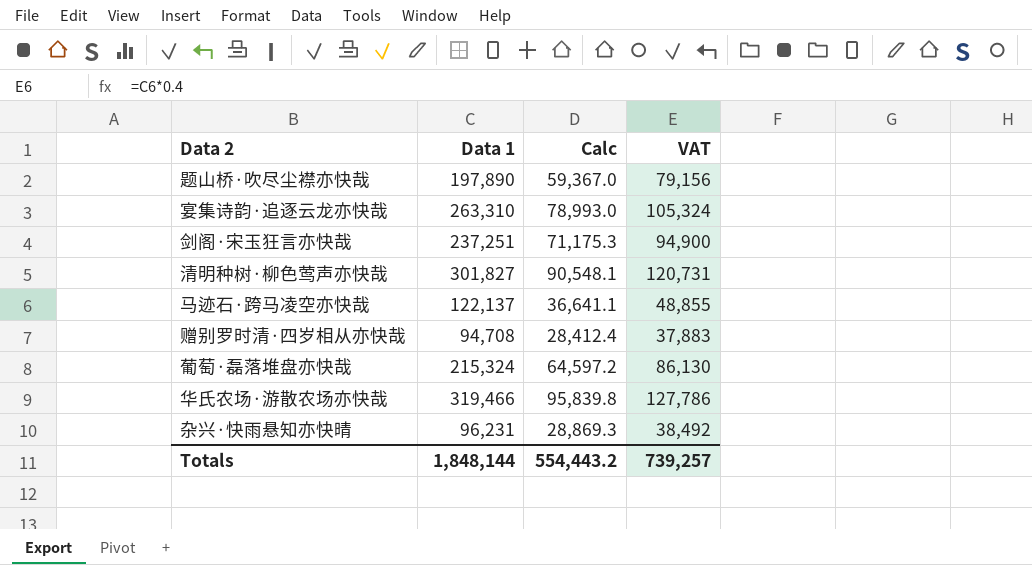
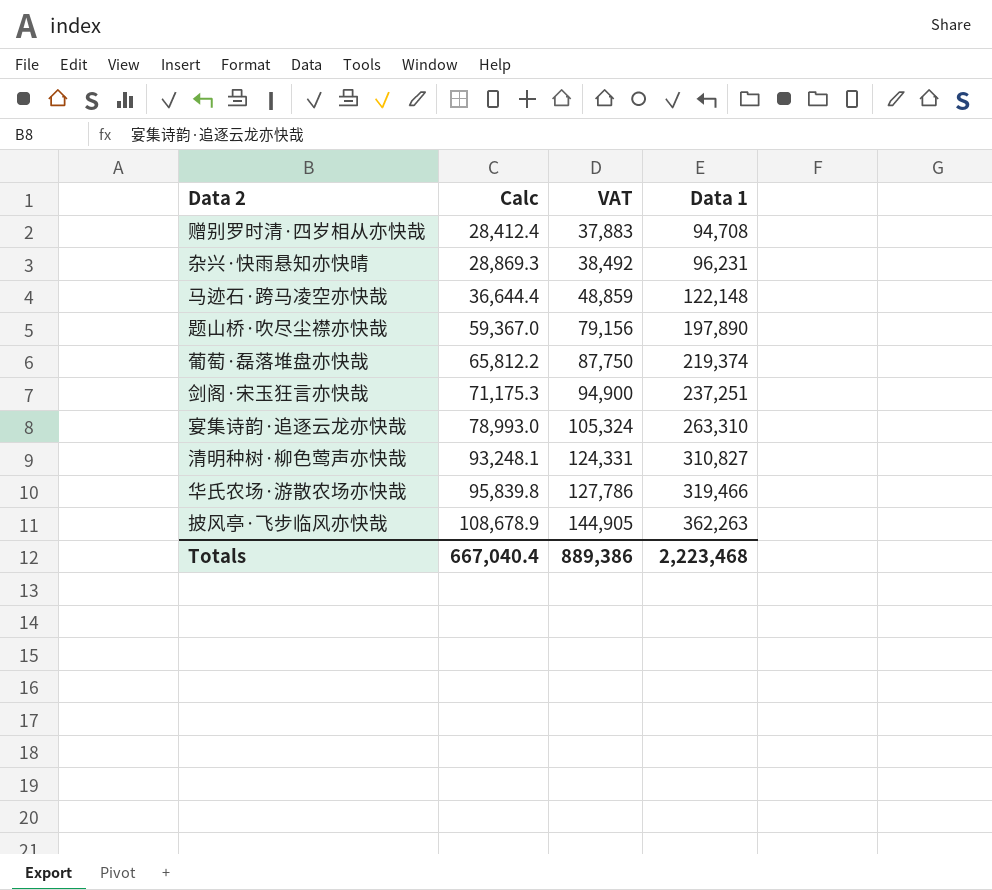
row order: none -> Calc ascending
column Data 1 | position: 2 -> 4
马迹石·跨马凌空亦快哉 | Calc: 36,641.1 -> 36,644.4
马迹石·跨马凌空亦快哉 | VAT: 48,855 -> 48,859
马迹石·跨马凌空亦快哉 | Data 1: 122,137 -> 122,148
葡萄·磊落堆盘亦快哉 | Calc: 64,597.2 -> 65,812.2
葡萄·磊落堆盘亦快哉 | VAT: 86,130 -> 87,750
葡萄·磊落堆盘亦快哉 | Data 1: 215,324 -> 219,374
清明种树·柳色莺声亦快哉 | Calc: 90,548.1 -> 93,248.1
清明种树·柳色莺声亦快哉 | VAT: 120,731 -> 124,331
清明种树·柳色莺声亦快哉 | Data 1: 301,827 -> 310,827
row 披风亭·飞步临风亦快哉: none -> 108,678.9 | 144,905 | 362,263
Totals | Calc: 554,443.2 -> 667,040.4
Totals | VAT: 739,257 -> 889,386
Totals | Data 1: 1,848,144 -> 2,223,468

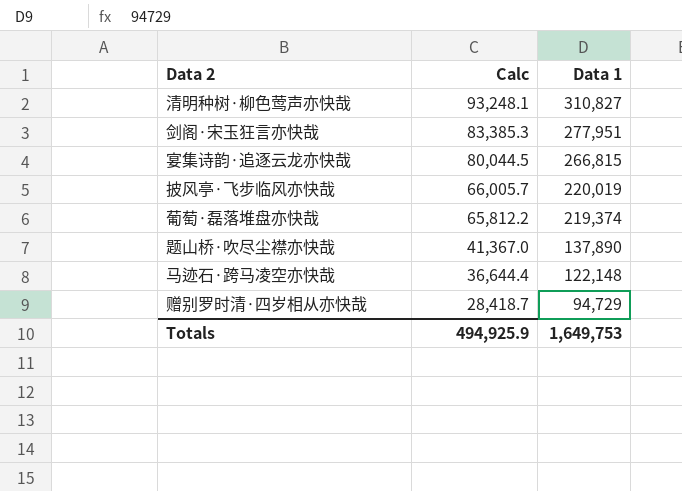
row order: Calc ascending -> Calc descending
column VAT | formula: [Data 1] * 0.4 -> none
row 杂兴·快雨悬知亦快晴: 28,869.3 | 38,492 | 96,231 -> none
row 华氏农场·游散农场亦快哉: 95,839.8 | 127,786 | 319,466 -> none
剑阁·宋玉狂言亦快哉 | Calc: 71,175.3 -> 83,385.3
剑阁·宋玉狂言亦快哉 | Data 1: 237,251 -> 277,951
宴集诗韵·追逐云龙亦快哉 | Calc: 78,993.0 -> 80,044.5
宴集诗韵·追逐云龙亦快哉 | Data 1: 263,310 -> 266,815
披风亭·飞步临风亦快哉 | Calc: 108,678.9 -> 66,005.7
披风亭·飞步临风亦快哉 | Data 1: 362,263 -> 220,019
题山桥·吹尽尘襟亦快哉 | Calc: 59,367.0 -> 41,367.0
题山桥·吹尽尘襟亦快哉 | Data 1: 197,890 -> 137,890
赠别罗时清·四岁相从亦快哉 | Calc: 28,412.4 -> 28,418.7
赠别罗时清·四岁相从亦快哉 | Data 1: 94,708 -> 94,729
Totals | Calc: 667,040.4 -> 494,925.9
Totals | Data 1: 2,223,468 -> 1,649,753

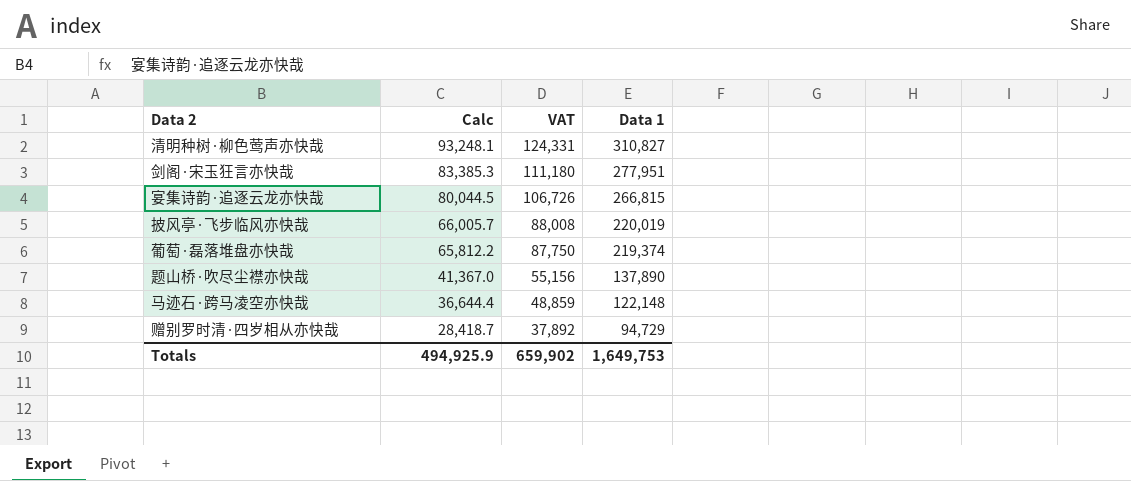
column VAT | formula: none -> [Data 1] * 0.4

